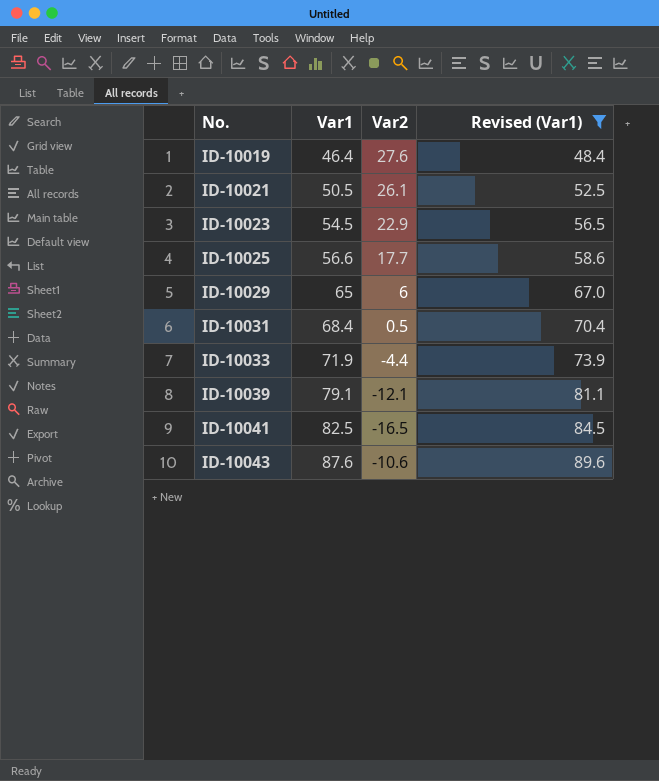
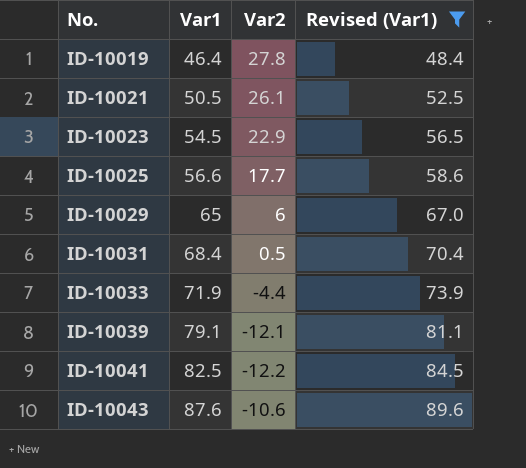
ID-10019 | Var2: 27.6 -> 27.8
ID-10041 | Var2: -16.5 -> -12.2

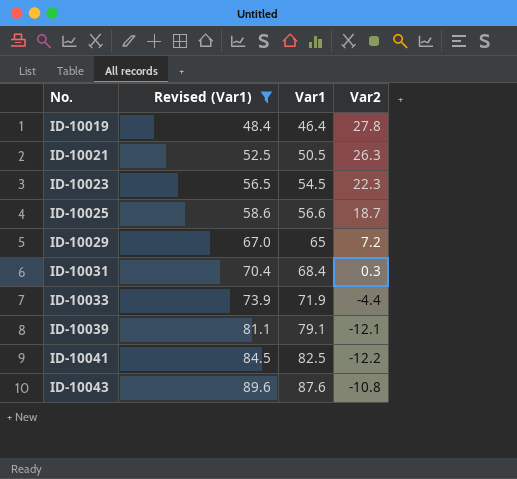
column Revised (Var1) | position: 4 -> 2
ID-10021 | Var2: 26.1 -> 26.3
ID-10023 | Var2: 22.9 -> 22.3
ID-10025 | Var2: 17.7 -> 18.7
ID-10029 | Var2: 6 -> 7.2
ID-10031 | Var2: 0.5 -> 0.3
ID-10043 | Var2: -10.6 -> -10.8

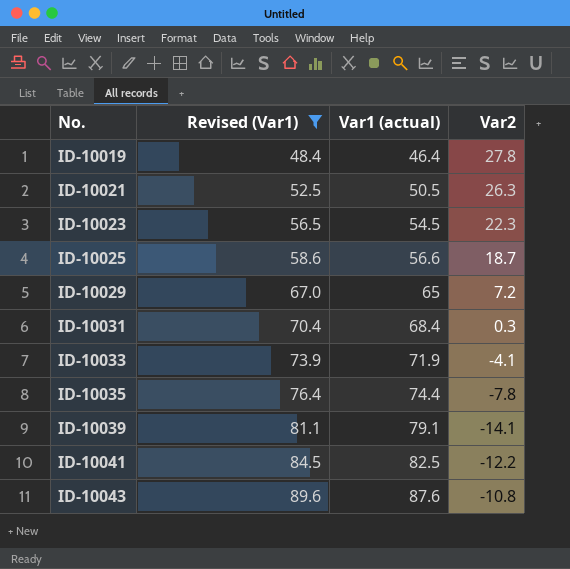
column name: Var1 -> Var1 (actual)
ID-10033 | Var2: -4.4 -> -4.1
row ID-10035: none -> 76.4 | 74.4 | -7.8
ID-10039 | Var2: -12.1 -> -14.1

